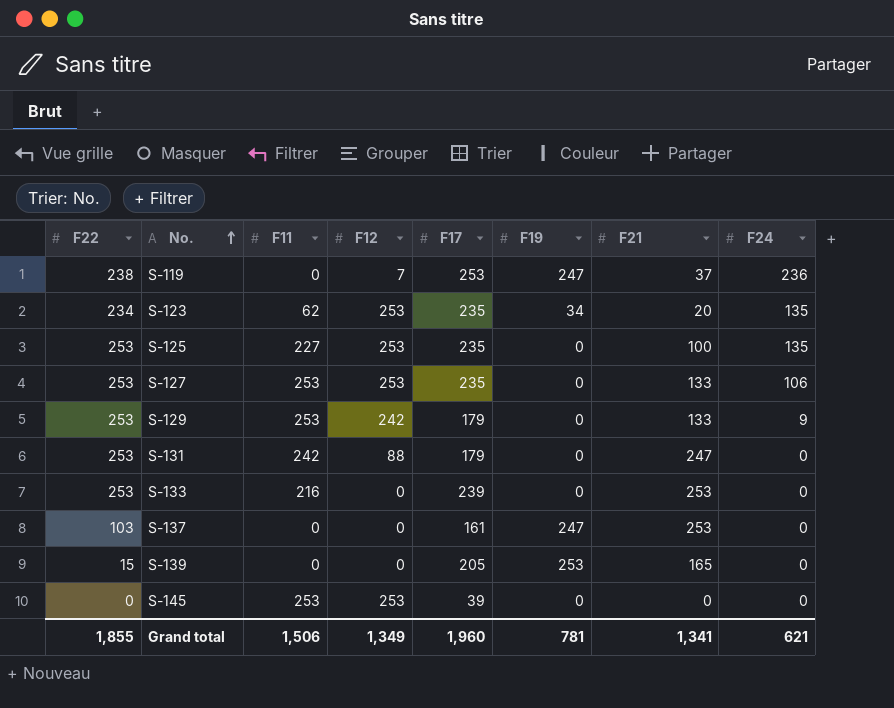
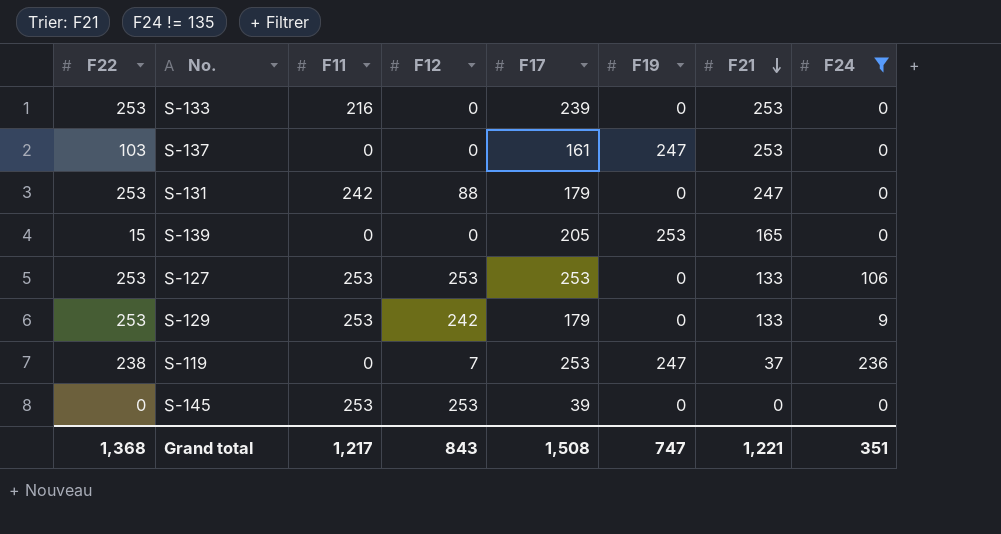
filter: none -> F24 != 135
row order: No. ascending -> F21 descending
S-127 | F17: 235 -> 253
Grand total | F22: 1,855 -> 1,368
Grand total | F11: 1,506 -> 1,217
Grand total | F12: 1,349 -> 843
Grand total | F17: 1,960 -> 1,508
Grand total | F19: 781 -> 747
Grand total | F21: 1,341 -> 1,221
Grand total | F24: 621 -> 351

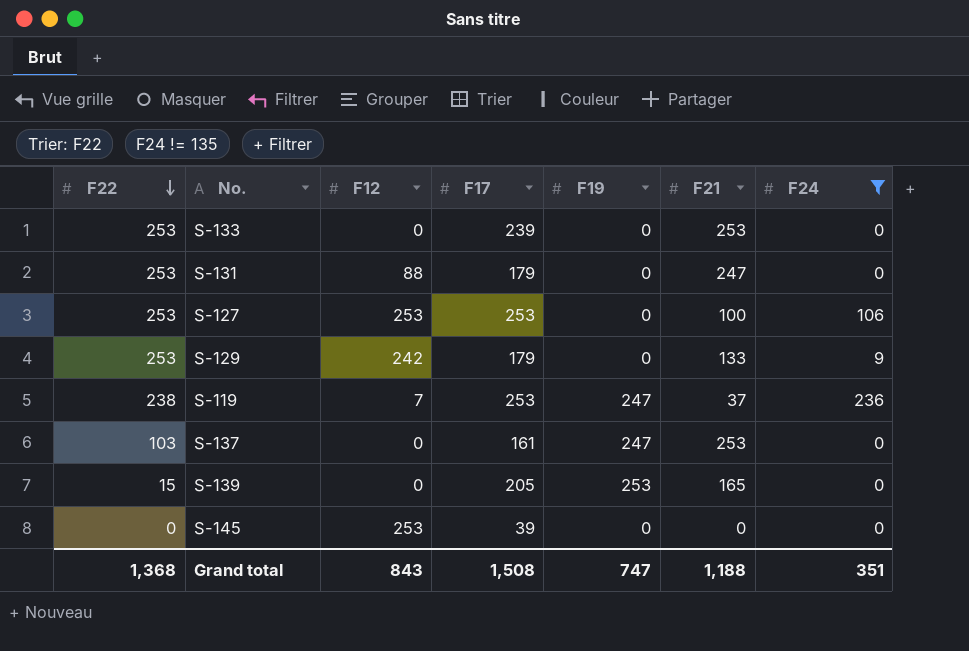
row order: F21 descending -> F22 descending
column F11 | position: 3 -> none
S-127 | F21: 133 -> 100
Grand total | F21: 1,221 -> 1,188

